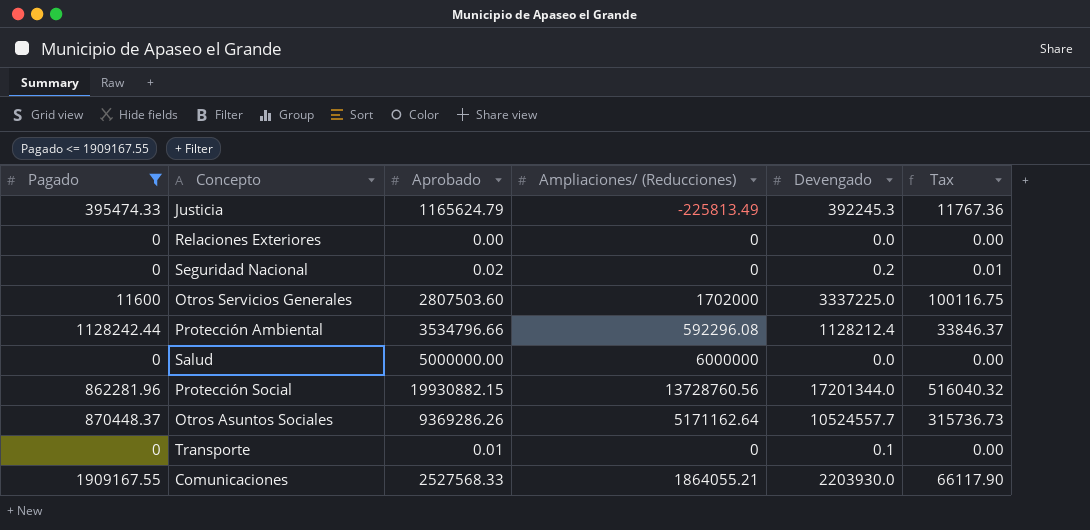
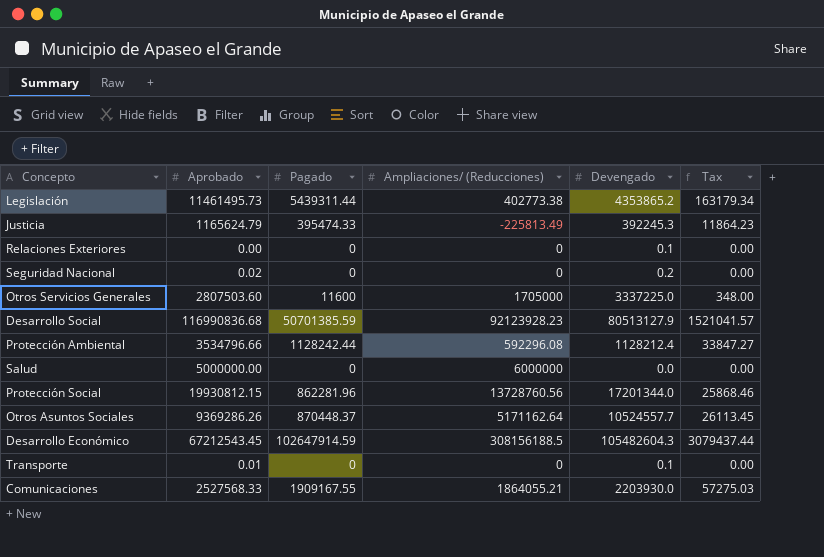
filter: Pagado <= 1909167.55 -> none
column Pagado | position: 1 -> 3
column Tax | formula: [Devengado] * 0.03 -> [Pagado] * 0.03
Relaciones Exteriores | Devengado: 0.0 -> 0.1
Otros Servicios Generales | Ampliaciones/ (Reducciones): 1702000 -> 1705000
Protección Social | Aprobado: 19930882.15 -> 19930812.15

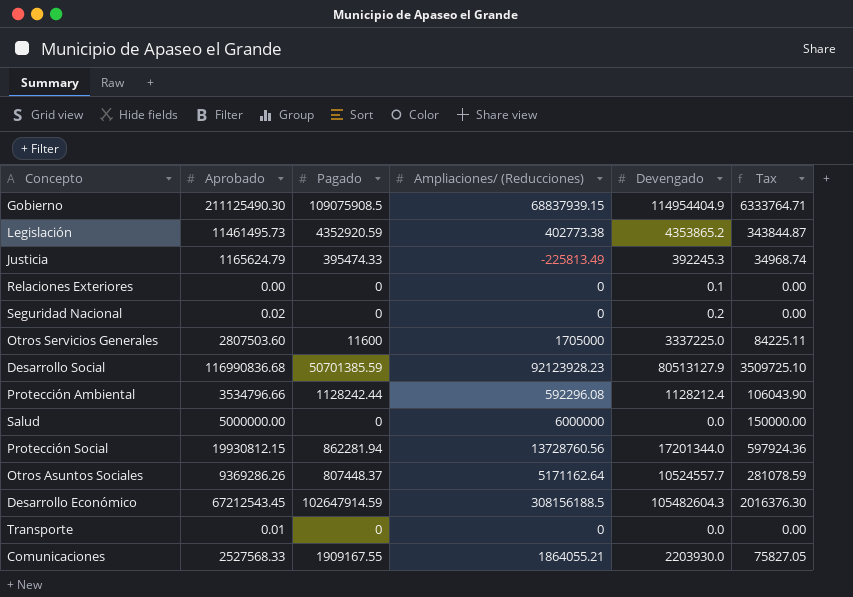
column Tax | formula: [Pagado] * 0.03 -> [Aprobado] * 0.03
row Gobierno: none -> 211125490.30 | 109075908.5 | 68837939.15 | 114954404.9 | 6333764.71
Legislación | Pagado: 5439311.44 -> 4352920.59
Protección Social | Pagado: 862281.96 -> 862281.94
Otros Asuntos Sociales | Pagado: 870448.37 -> 807448.37
Transporte | Devengado: 0.1 -> 0.0

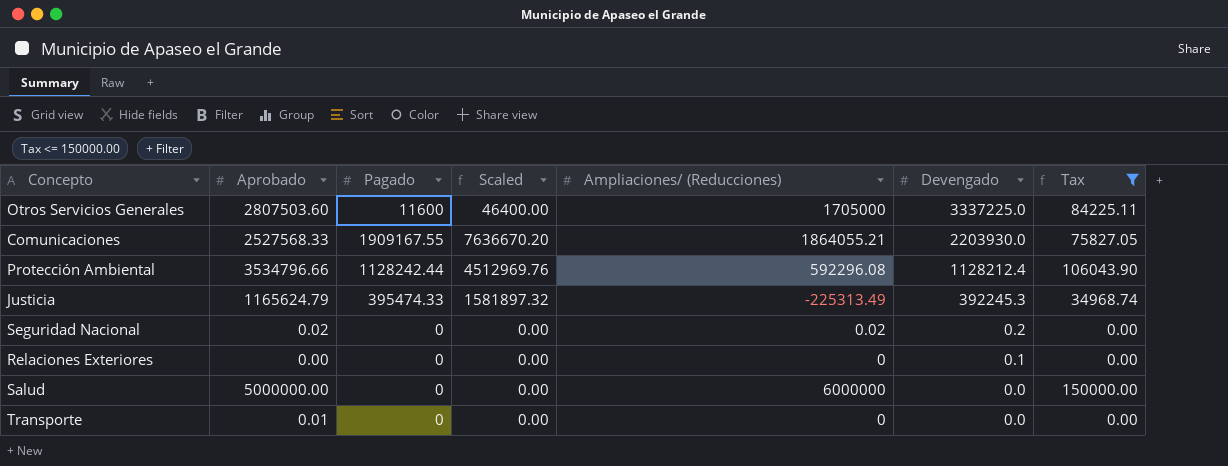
filter: none -> Tax <= 150000.00
row order: none -> Devengado descending
column Scaled | formula: none -> [Pagado] * 4
Justicia | Ampliaciones/ (Reducciones): -225813.49 -> -225313.49
Seguridad Nacional | Ampliaciones/ (Reducciones): 0 -> 0.02

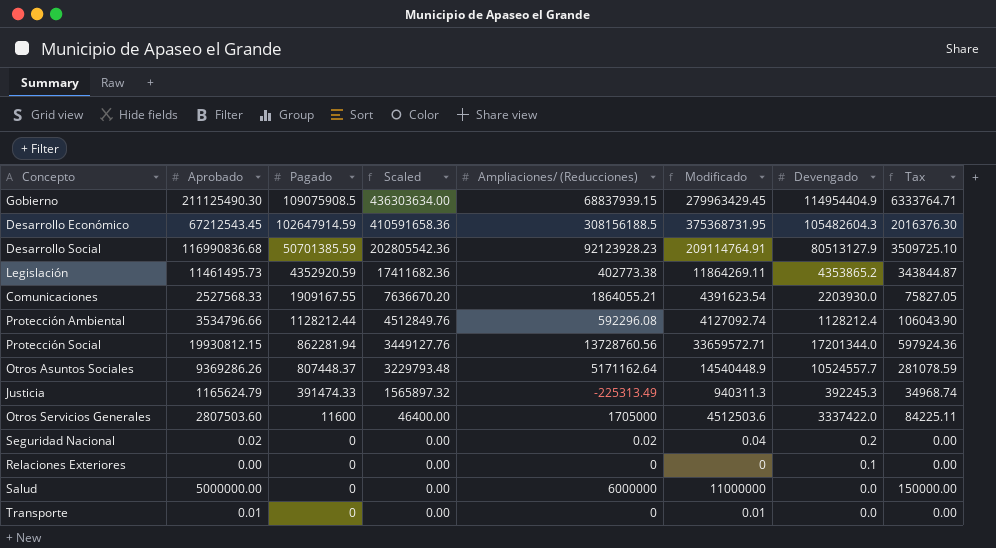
filter: Tax <= 150000.00 -> none
row order: Devengado descending -> Pagado descending
column Modificado | formula: none -> [Aprobado] + [Ampliaciones/ (Reducciones)]
Protección Ambiental | Pagado: 1128242.44 -> 1128212.44
Protección Ambiental | Scaled: 4512969.76 -> 4512849.76
Justicia | Pagado: 395474.33 -> 391474.33
Justicia | Scaled: 1581897.32 -> 1565897.32
Otros Servicios Generales | Devengado: 3337225.0 -> 3337422.0

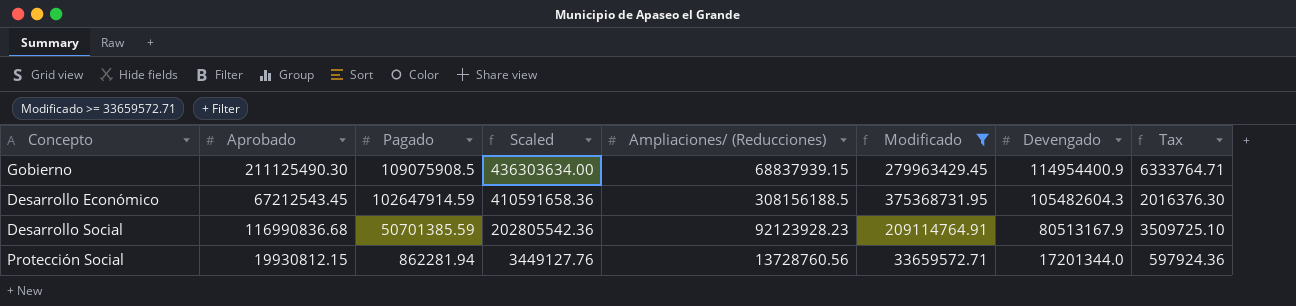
filter: none -> Modificado >= 33659572.71
Gobierno | Devengado: 114954404.9 -> 114954400.9
Desarrollo Social | Devengado: 80513127.9 -> 80513167.9

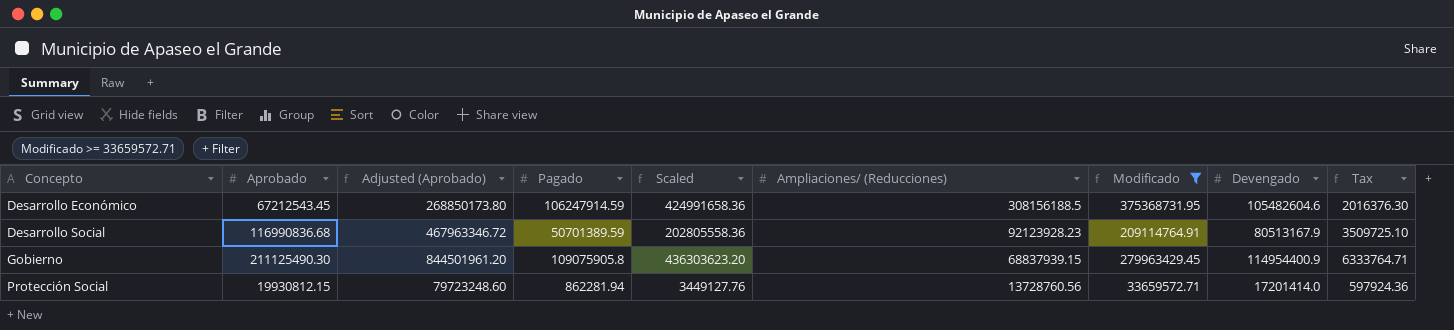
row order: Pagado descending -> Concepto ascending
column Adjusted (Aprobado) | formula: none -> [Aprobado] * 4
Desarrollo Económico | Pagado: 102647914.59 -> 106247914.59
Desarrollo Económico | Scaled: 410591658.36 -> 424991658.36
Desarrollo Económico | Devengado: 105482604.3 -> 105482604.6
Desarrollo Social | Pagado: 50701385.59 -> 50701389.59
Desarrollo Social | Scaled: 202805542.36 -> 202805558.36
Gobierno | Pagado: 109075908.5 -> 109075905.8
Gobierno | Scaled: 436303634.00 -> 436303623.20
Protección Social | Devengado: 17201344.0 -> 17201414.0

